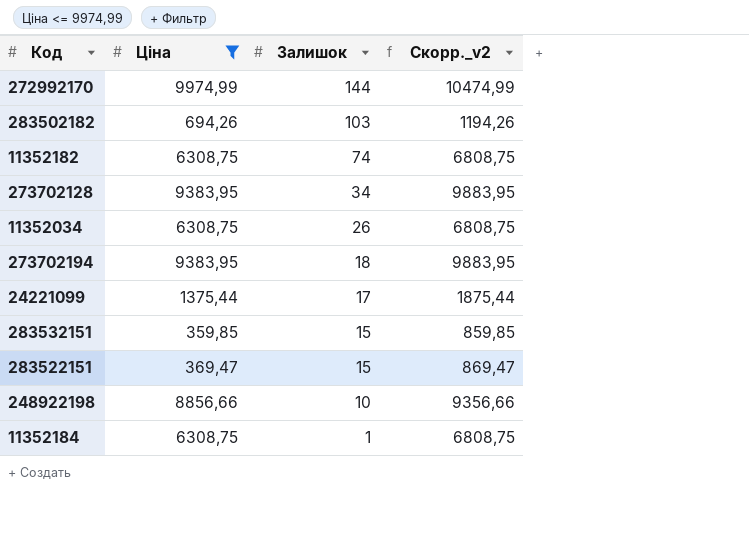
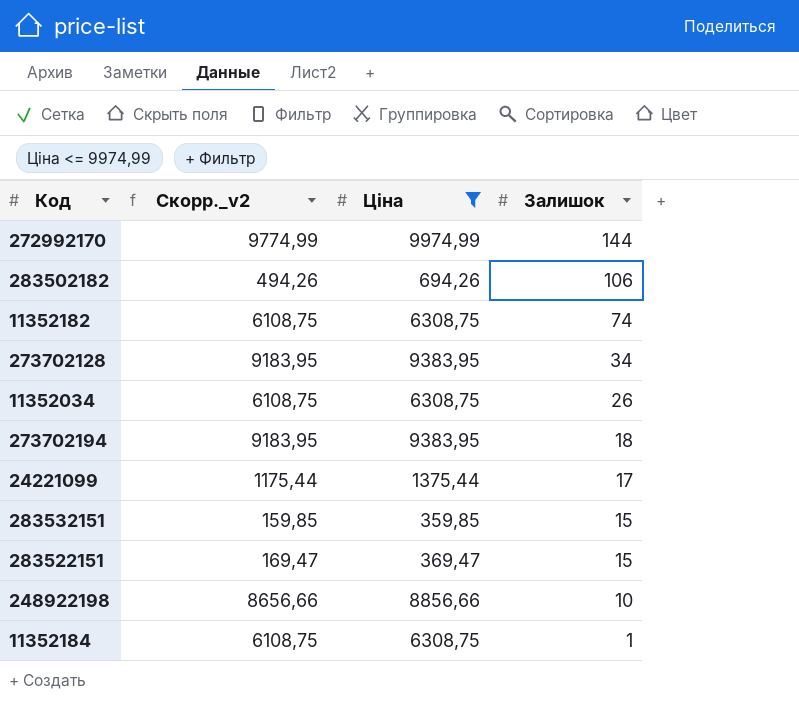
column Скорр._v2 | formula: [Ціна] + 500 -> [Ціна] - 200
column Скорр._v2 | position: 4 -> 2
283502182 | Залишок: 103 -> 106

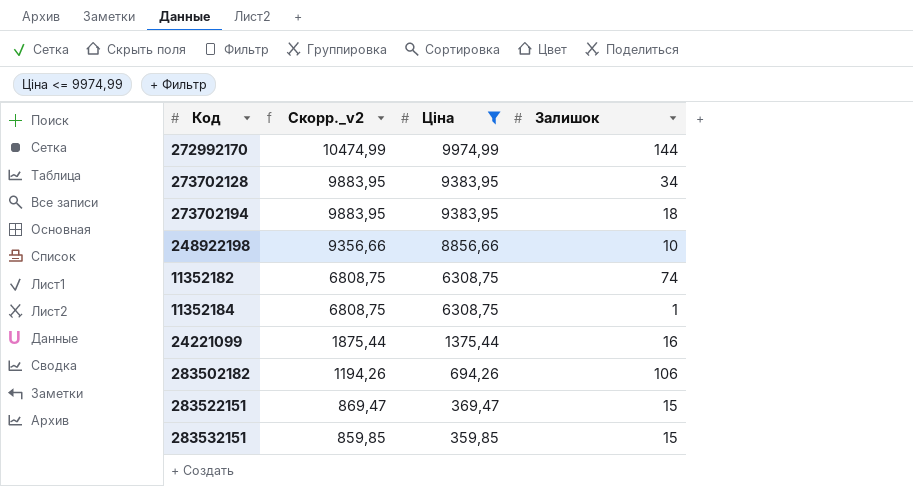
row order: Залишок descending -> Скорр._v2 descending
column Скорр._v2 | formula: [Ціна] - 200 -> [Ціна] + 500
row 11352034: 6108,75 | 6308,75 | 26 -> none
24221099 | Залишок: 17 -> 16

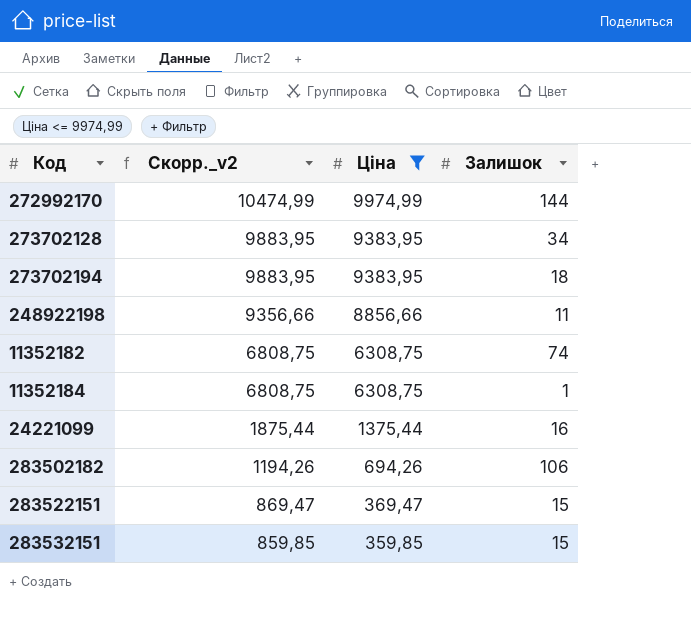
248922198 | Залишок: 10 -> 11

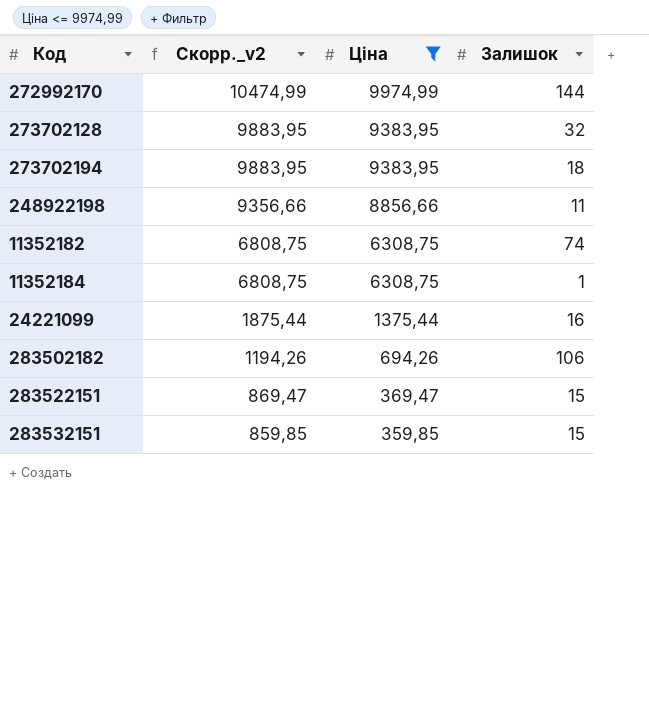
273702128 | Залишок: 34 -> 32

